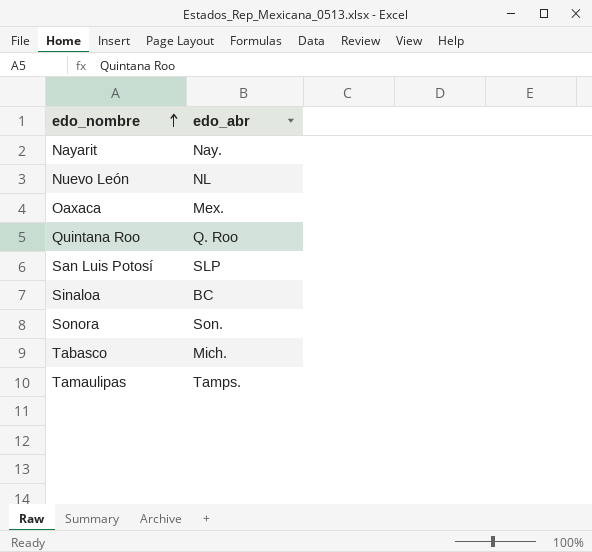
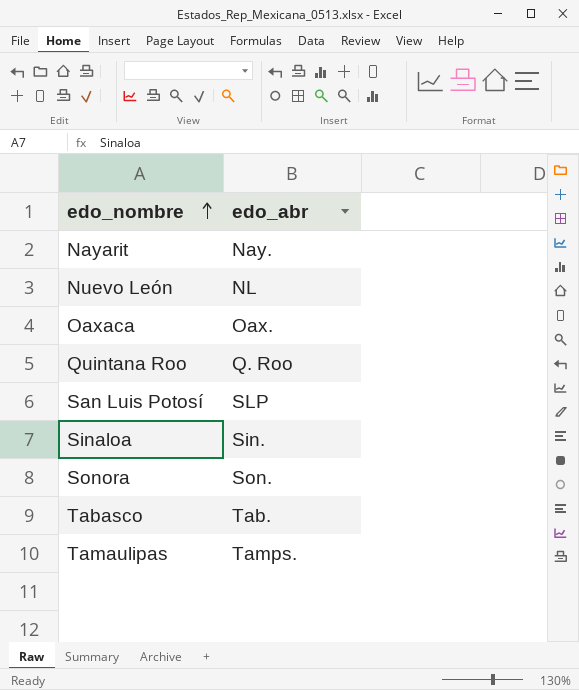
Oaxaca | edo_abr: Mex. -> Oax.
Sinaloa | edo_abr: BC -> Sin.
Tabasco | edo_abr: Mich. -> Tab.

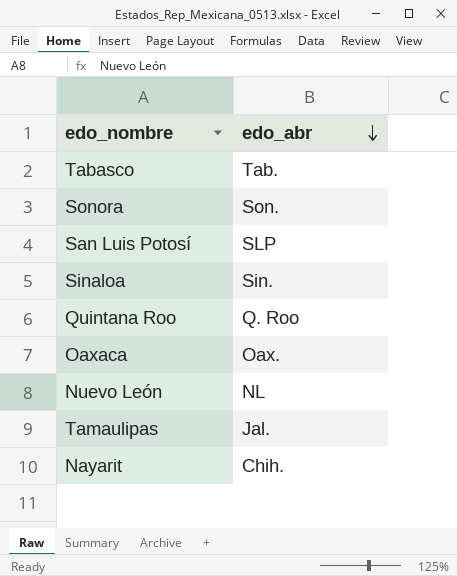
row order: edo_nombre ascending -> edo_abr descending
Tamaulipas | edo_abr: Tamps. -> Jal.
Nayarit | edo_abr: Nay. -> Chih.

